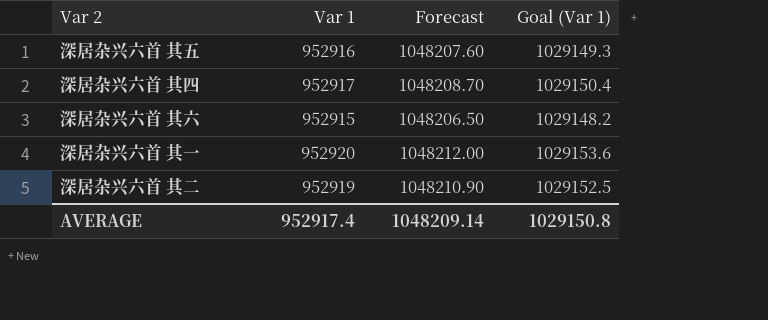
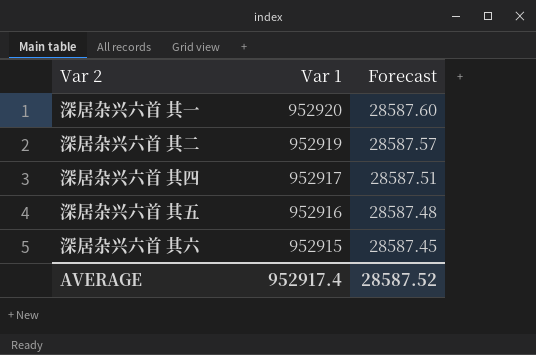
row order: none -> Var 1 descending
column Goal (Var 1) | formula: [Var 1] * 1.08 -> none
column Forecast | formula: [Var 1] * 1.1 -> [Var 1] * 0.03
AVERAGE | Forecast: 1048209.14 -> 28587.52

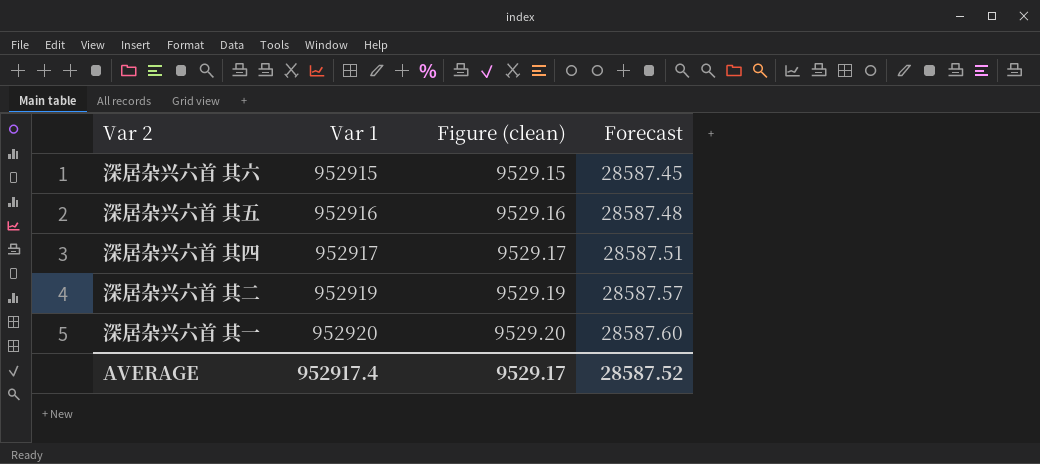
row order: Var 1 descending -> Var 1 ascending
column Figure (clean) | formula: none -> [Var 1] * 0.01

